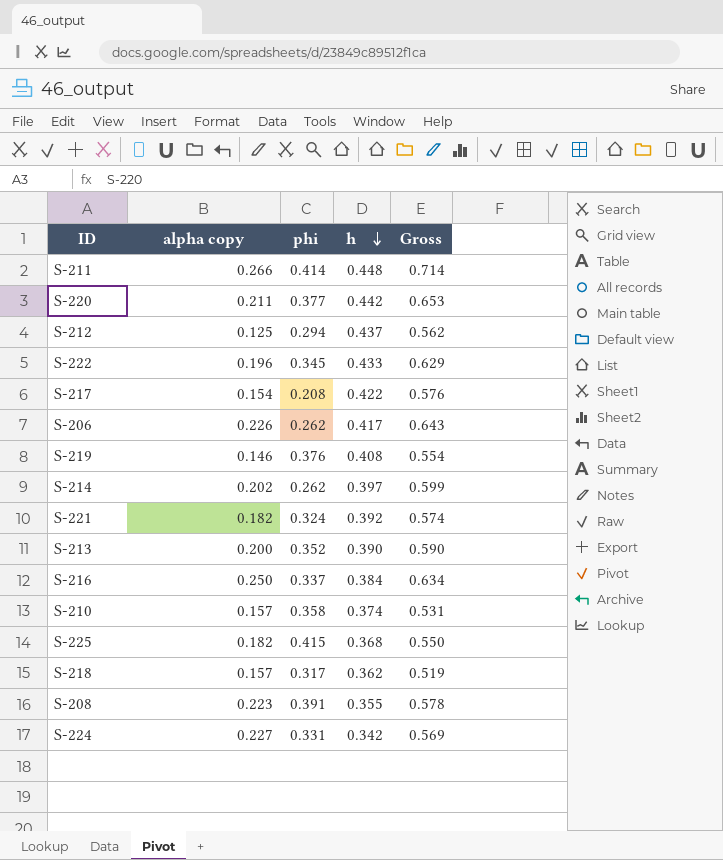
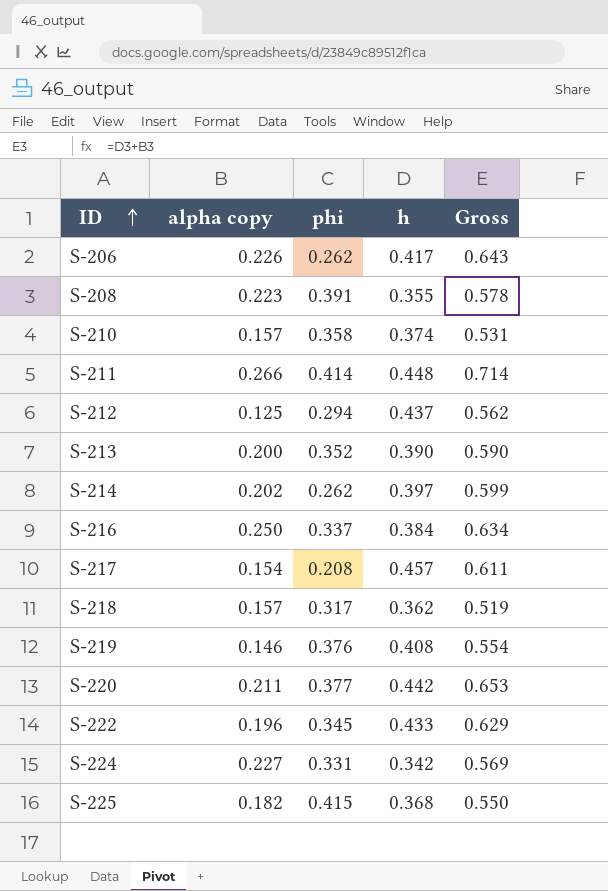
row order: h descending -> ID ascending
row S-221: 0.182 | 0.324 | 0.392 | 0.574 -> none
S-217 | h: 0.422 -> 0.457
S-217 | Gross: 0.576 -> 0.611

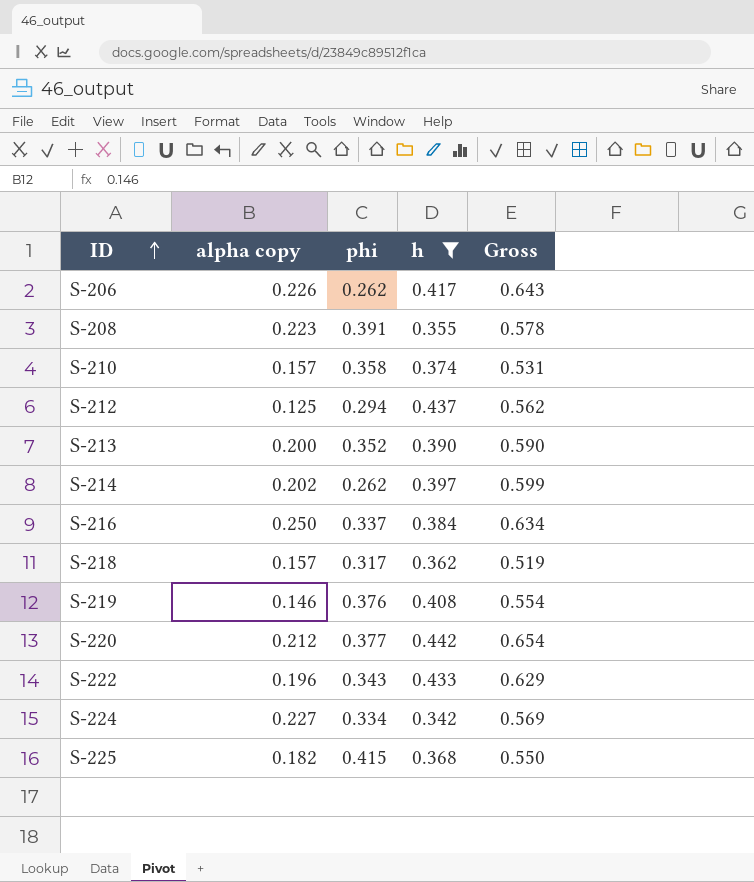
filter: none -> h <= 0.442
S-220 | alpha copy: 0.211 -> 0.212
S-220 | Gross: 0.653 -> 0.654
S-222 | phi: 0.345 -> 0.343
S-224 | phi: 0.331 -> 0.334

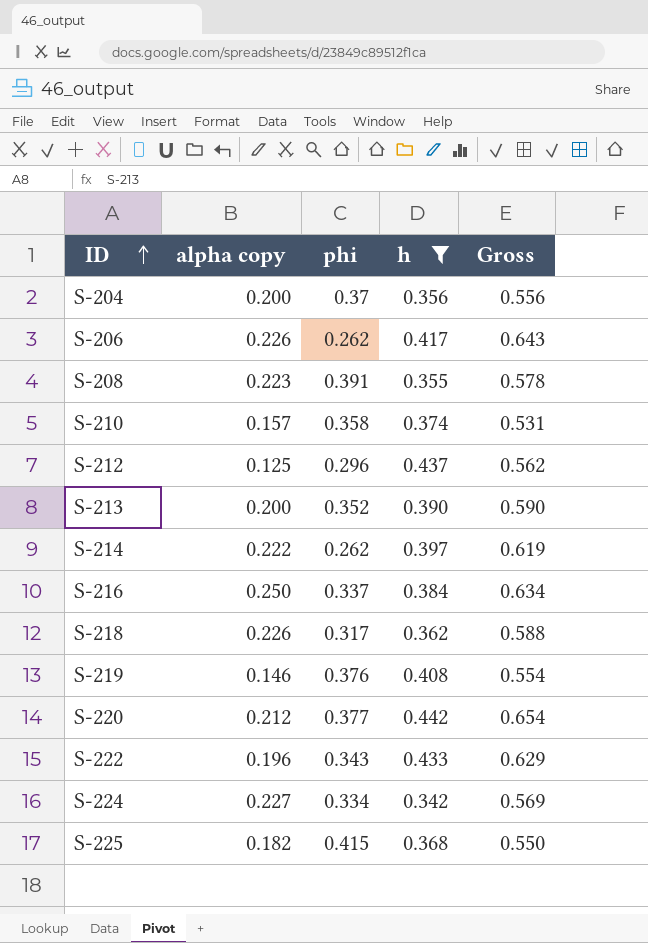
row S-204: none -> 0.200 | 0.37 | 0.356 | 0.556
S-212 | phi: 0.294 -> 0.296
S-214 | alpha copy: 0.202 -> 0.222
S-214 | Gross: 0.599 -> 0.619
S-218 | alpha copy: 0.157 -> 0.226
S-218 | Gross: 0.519 -> 0.588

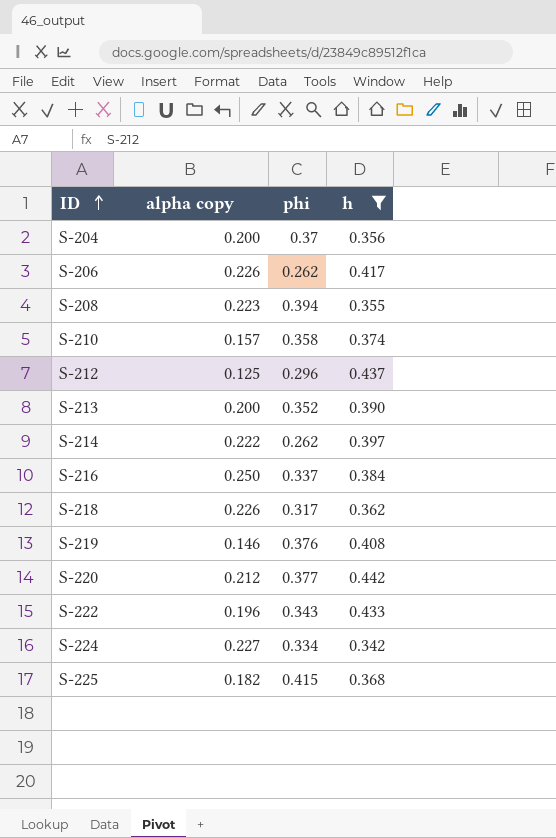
column Gross | formula: [alpha copy] + [h] -> none
S-208 | phi: 0.391 -> 0.394

